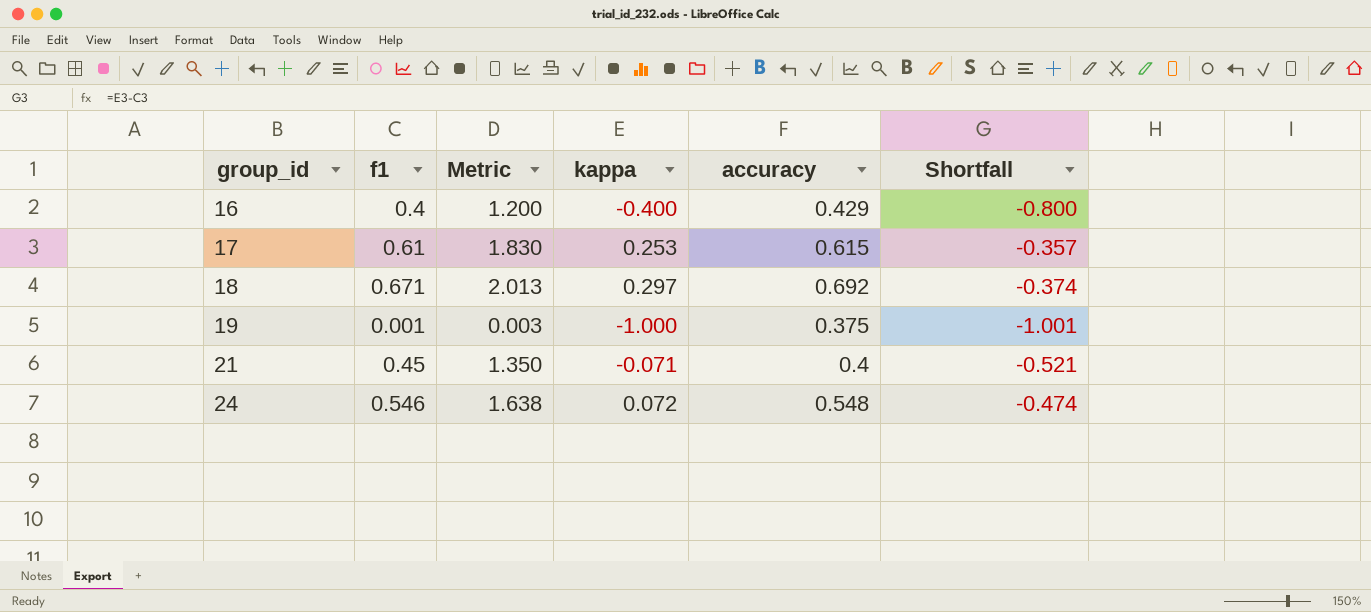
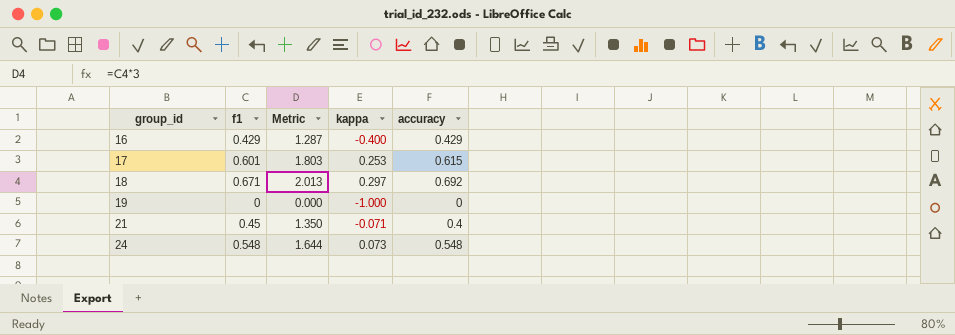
column Shortfall | formula: [kappa] - [f1] -> none
16 | f1: 0.4 -> 0.429
16 | Metric: 1.200 -> 1.287
17 | f1: 0.61 -> 0.601
17 | Metric: 1.830 -> 1.803
19 | f1: 0.001 -> 0
19 | Metric: 0.003 -> 0.000
19 | accuracy: 0.375 -> 0
24 | f1: 0.546 -> 0.548
24 | Metric: 1.638 -> 1.644
24 | kappa: 0.072 -> 0.073

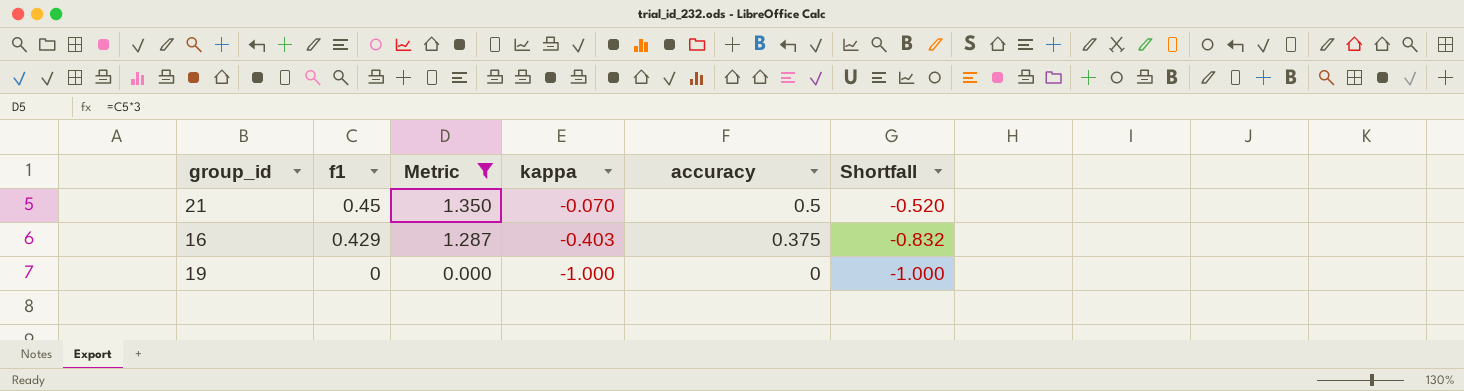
filter: none -> Metric <= 1.350
row order: group_id ascending -> f1 descending
column Shortfall | formula: none -> [kappa] - [f1]
21 | kappa: -0.071 -> -0.070
21 | accuracy: 0.4 -> 0.5
16 | kappa: -0.400 -> -0.403
16 | accuracy: 0.429 -> 0.375

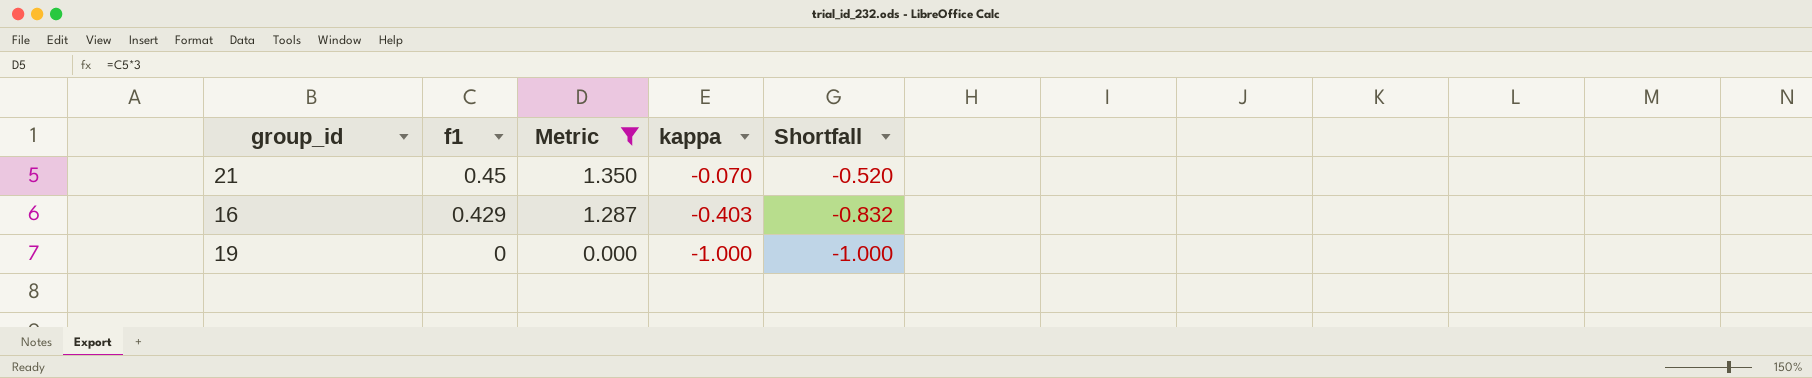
column accuracy | position: 5 -> none

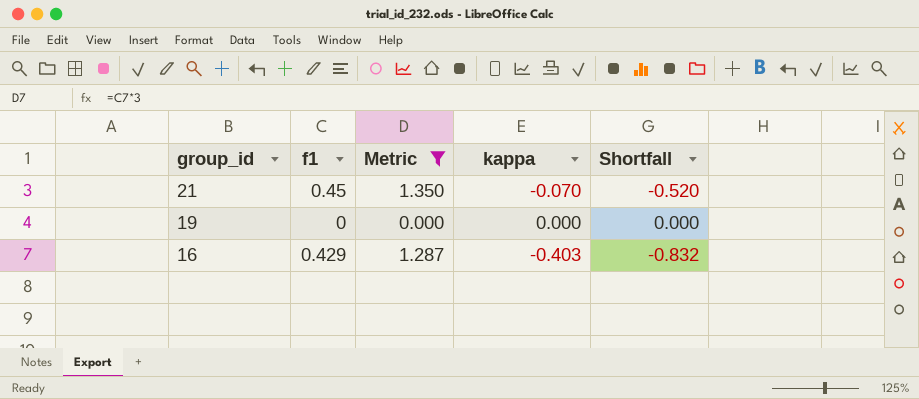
row order: f1 descending -> group_id descending
19 | kappa: -1.000 -> 0.000
19 | Shortfall: -1.000 -> 0.000

